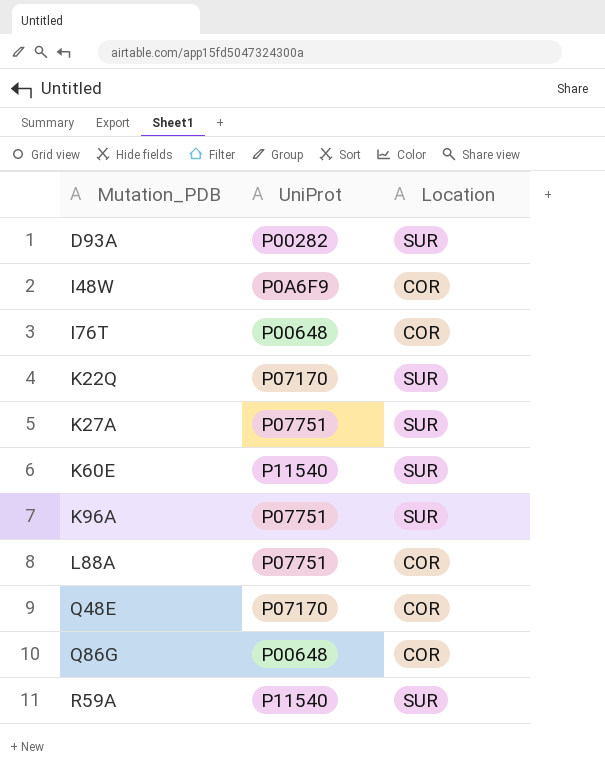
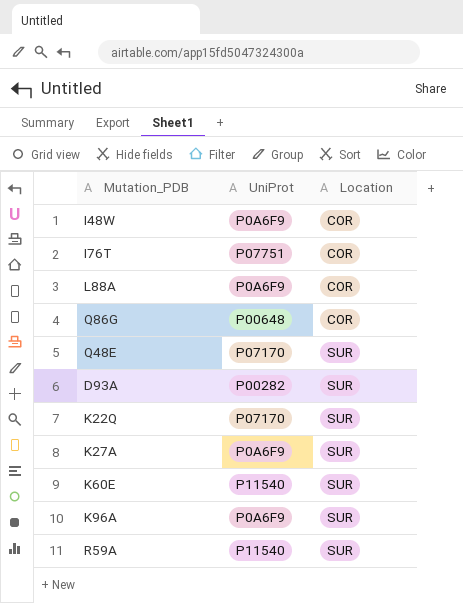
row order: Mutation_PDB ascending -> Location ascending
I76T | UniProt: P00648 -> P07751
L88A | UniProt: P07751 -> P0A6F9
Q48E | Location: COR -> SUR
K27A | UniProt: P07751 -> P0A6F9
K96A | UniProt: P07751 -> P0A6F9

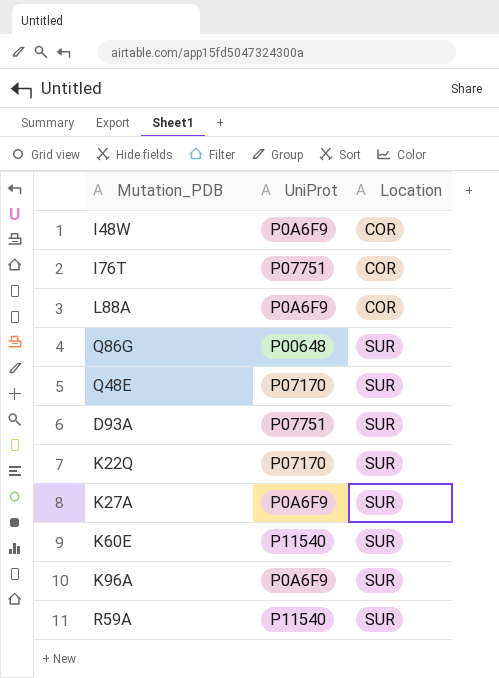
Q86G | Location: COR -> SUR
D93A | UniProt: P00282 -> P07751

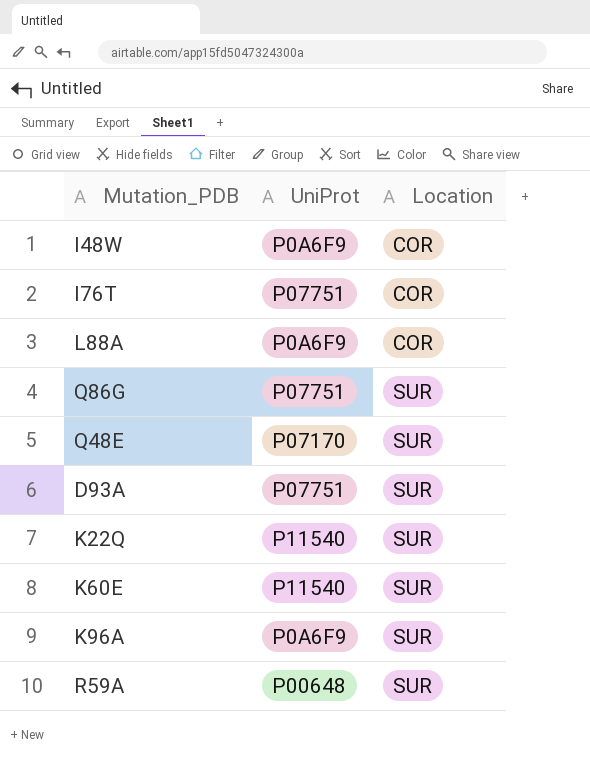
row K27A: P0A6F9 | SUR -> none
Q86G | UniProt: P00648 -> P07751
K22Q | UniProt: P07170 -> P11540
R59A | UniProt: P11540 -> P00648

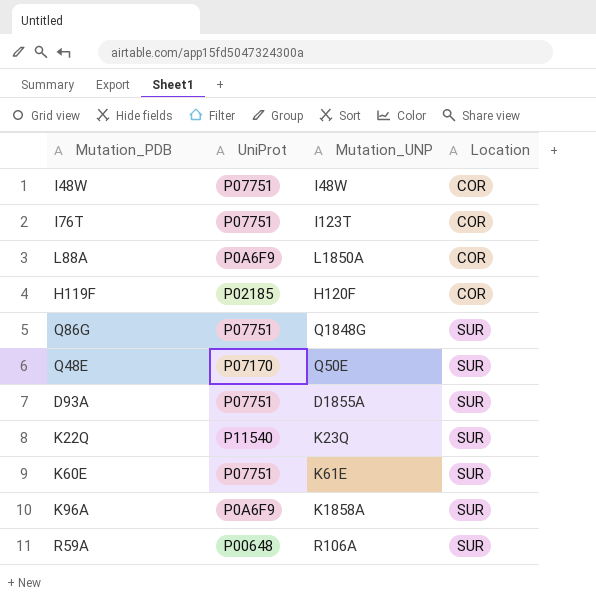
column Mutation_UNP | position: none -> 3
I48W | UniProt: P0A6F9 -> P07751
row H119F: none -> P02185 | H120F | COR
K60E | UniProt: P11540 -> P07751

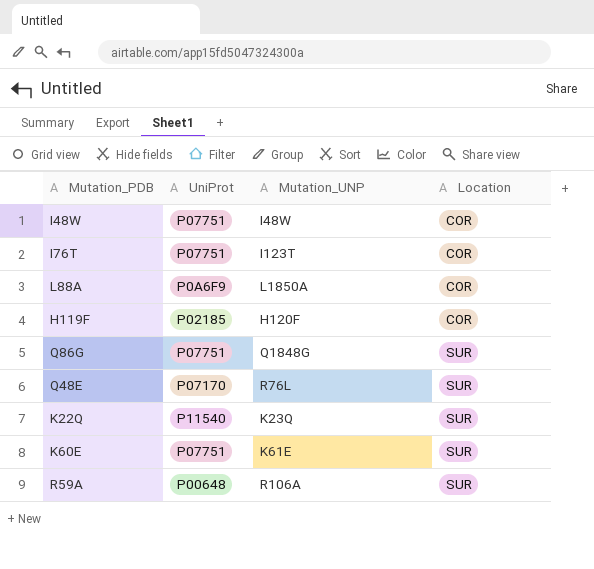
row D93A: P07751 | D1855A | SUR -> none
row K96A: P0A6F9 | K1858A | SUR -> none
Q48E | Mutation_UNP: Q50E -> R76L

